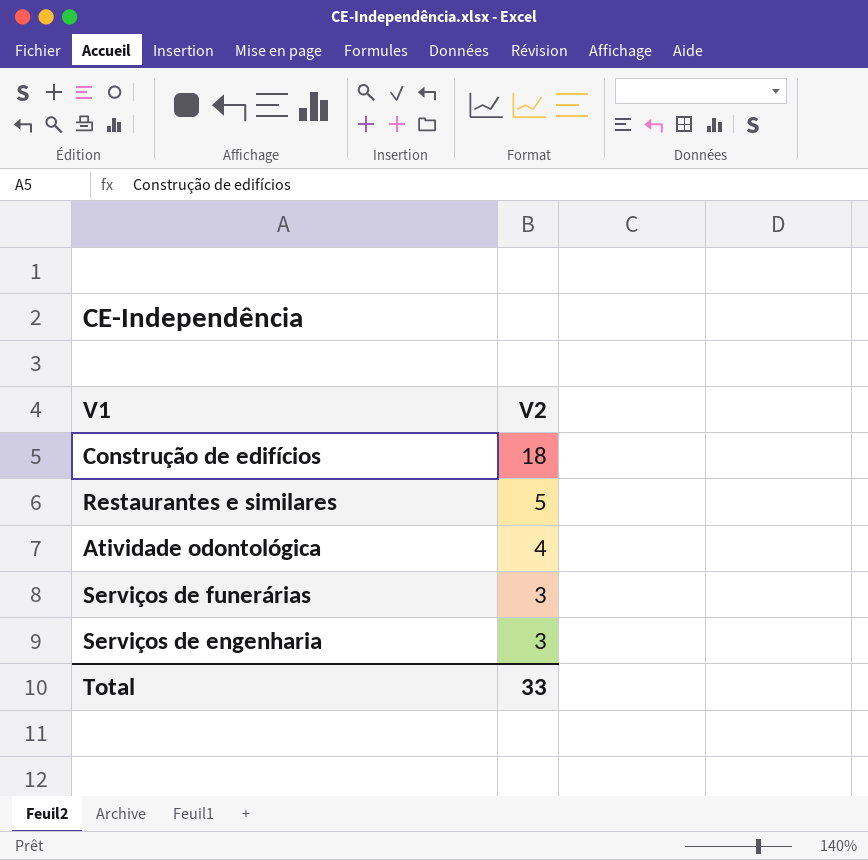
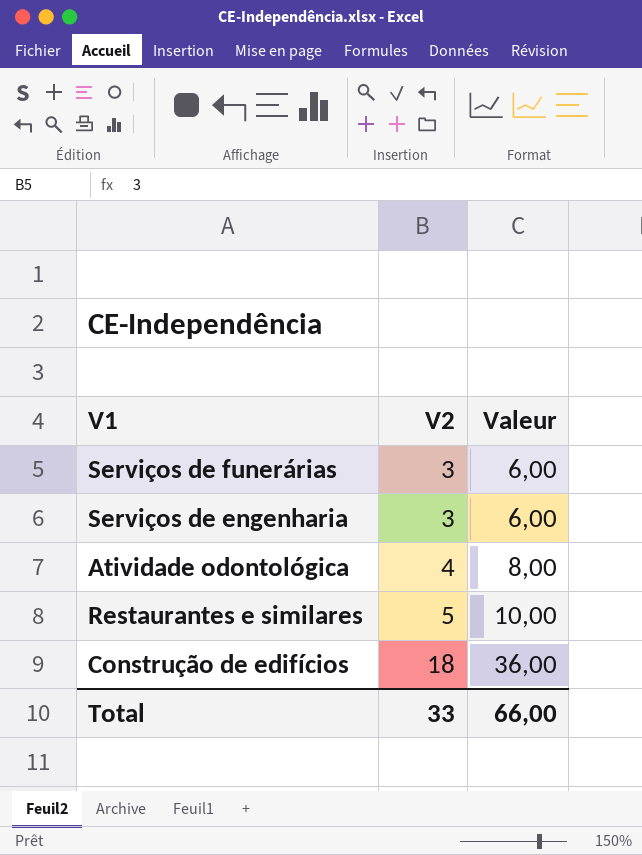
row order: V2 descending -> V2 ascending
column Valeur | formula: none -> [V2] * 2

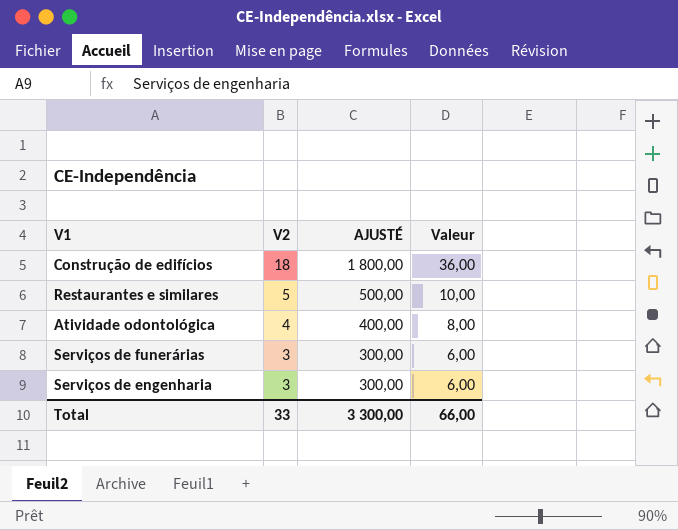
row order: V2 ascending -> V2 descending
column AJUSTÉ | formula: none -> [V2] * 100

